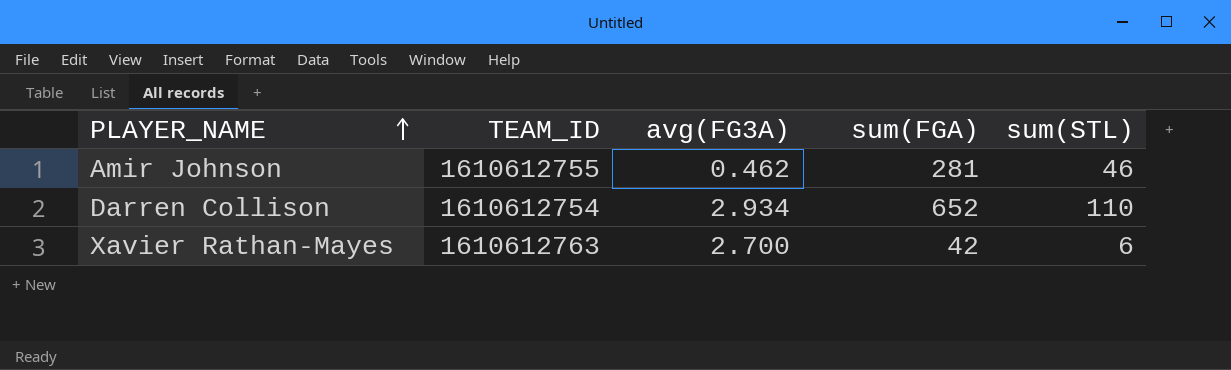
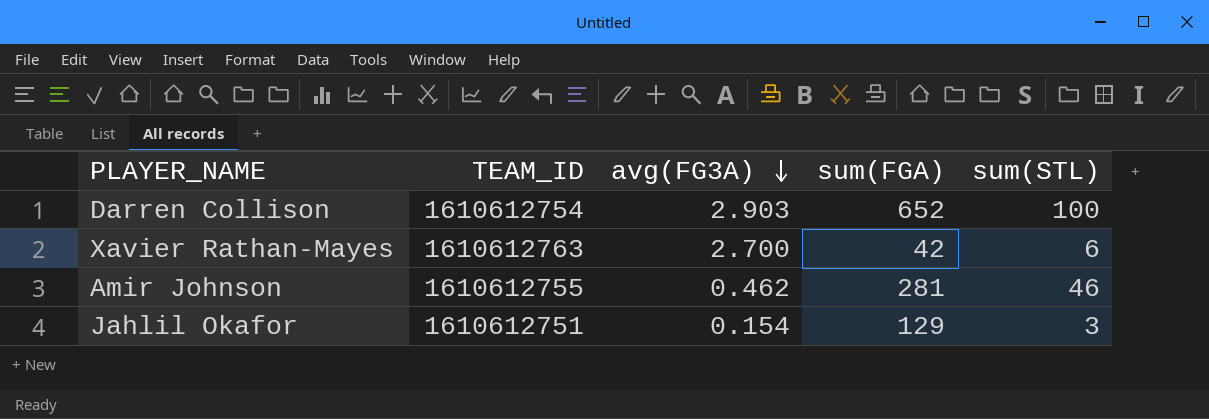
row order: PLAYER_NAME ascending -> avg(FG3A) descending
Darren Collison | avg(FG3A): 2.934 -> 2.903
Darren Collison | sum(STL): 110 -> 100
row Jahlil Okafor: none -> 1610612751 | 0.154 | 129 | 3

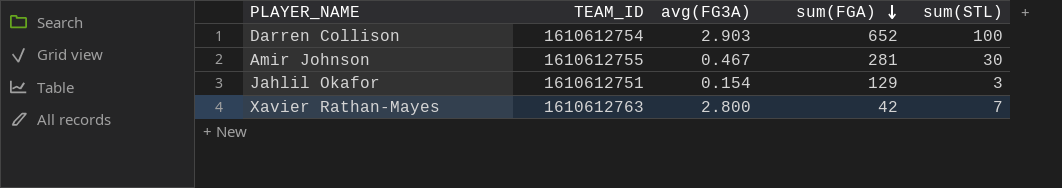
row order: avg(FG3A) descending -> sum(FGA) descending
Amir Johnson | avg(FG3A): 0.462 -> 0.467
Amir Johnson | sum(STL): 46 -> 30
Xavier Rathan-Mayes | avg(FG3A): 2.700 -> 2.800
Xavier Rathan-Mayes | sum(STL): 6 -> 7

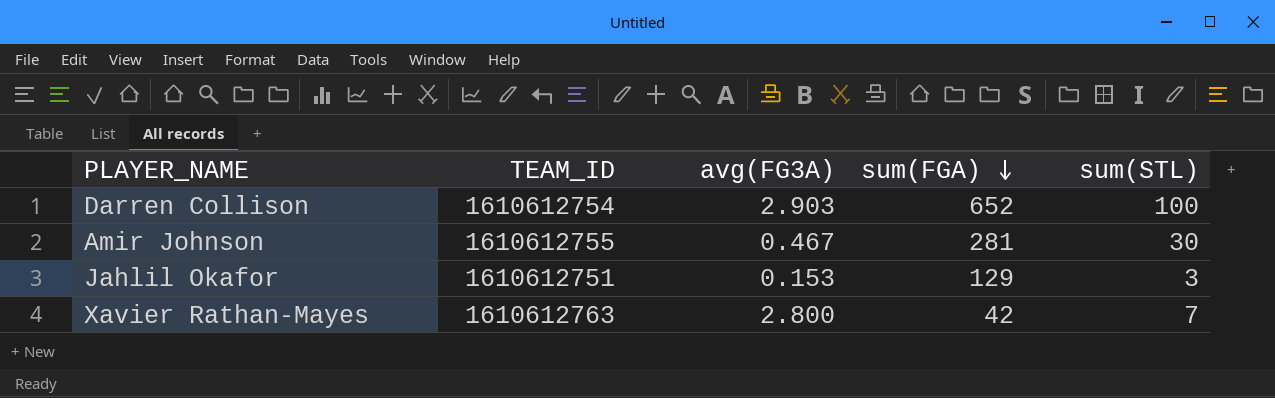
Jahlil Okafor | avg(FG3A): 0.154 -> 0.153

